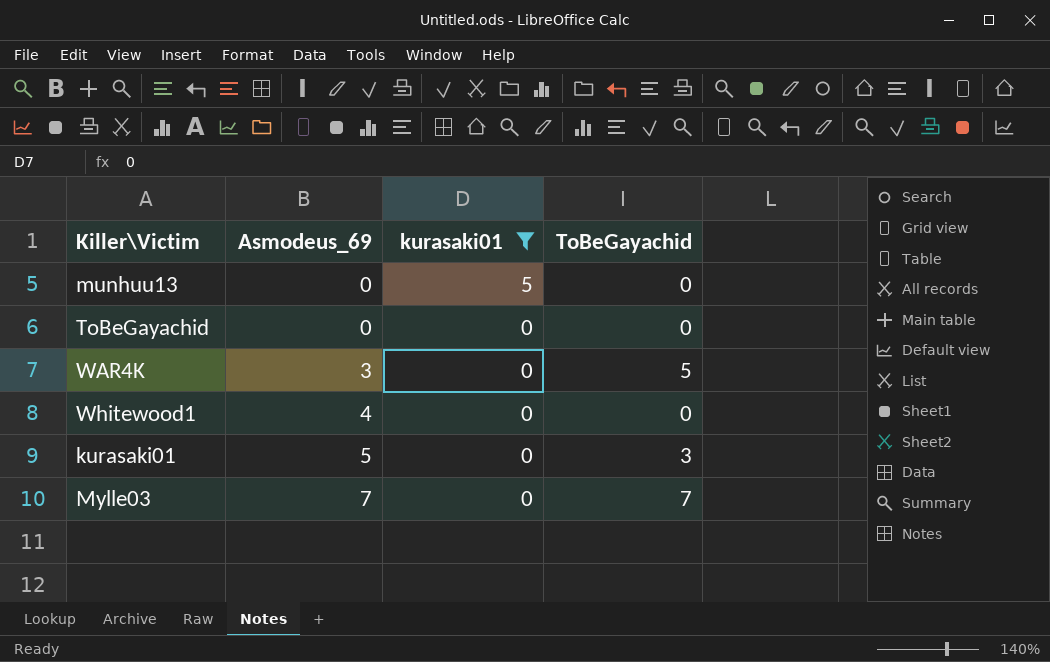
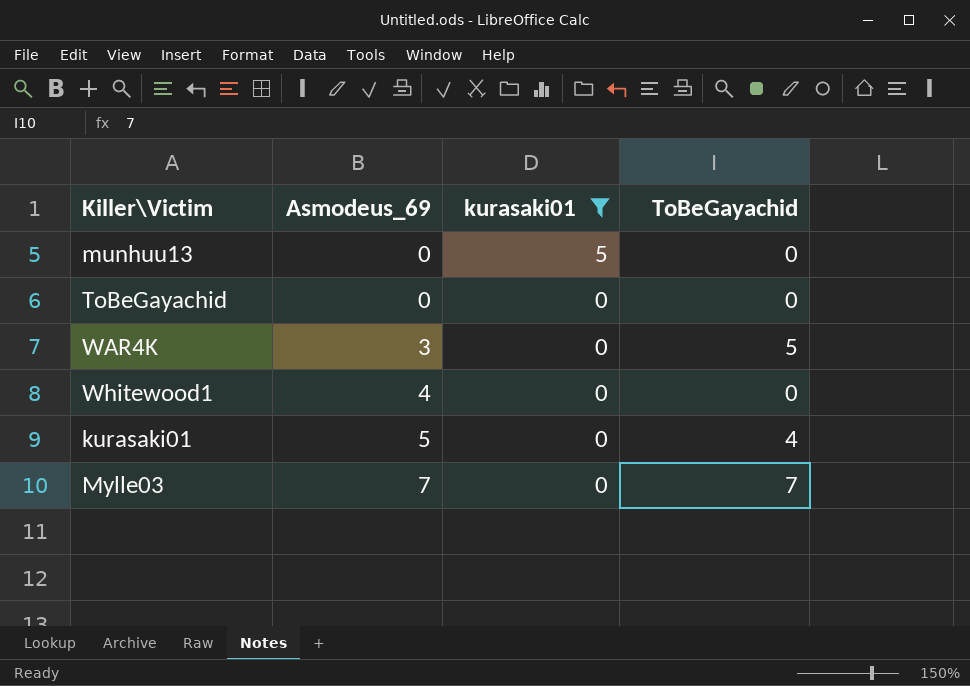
kurasaki01 | ToBeGayachid: 3 -> 4

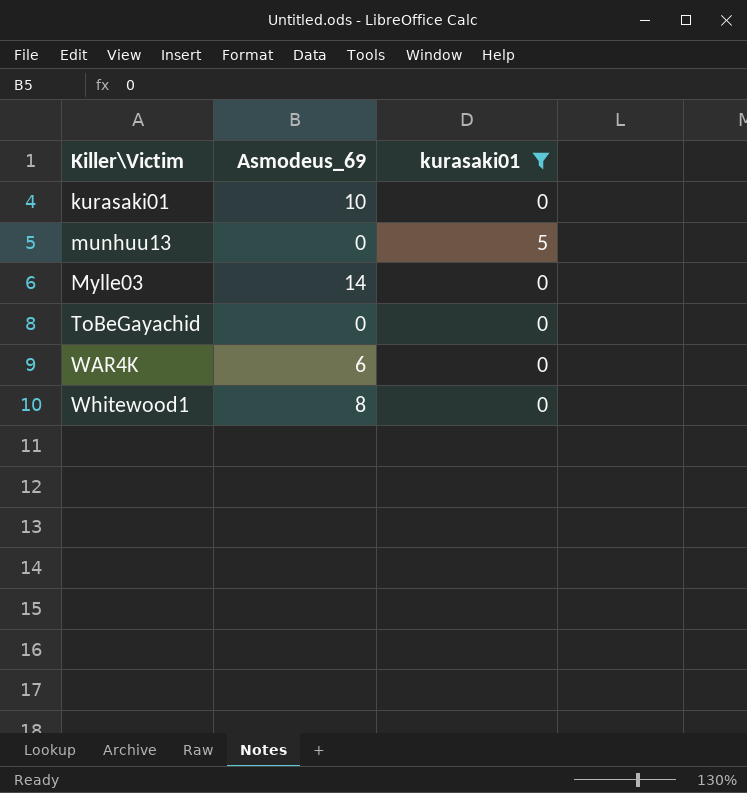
row order: Asmodeus_69 ascending -> Killer\Victim ascending
column ToBeGayachid | position: 4 -> none
kurasaki01 | Asmodeus_69: 5 -> 10
Mylle03 | Asmodeus_69: 7 -> 14
WAR4K | Asmodeus_69: 3 -> 6
Whitewood1 | Asmodeus_69: 4 -> 8

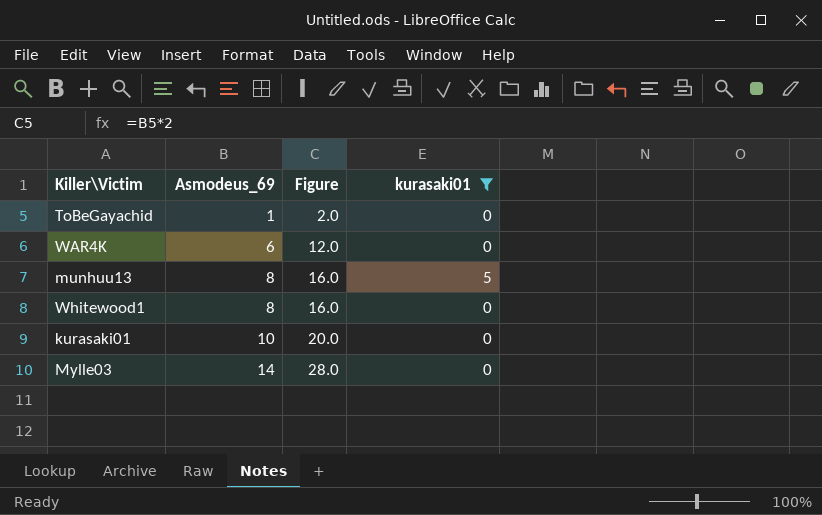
row order: Killer\Victim ascending -> Asmodeus_69 ascending
column Figure | formula: none -> [Asmodeus_69] * 2
ToBeGayachid | Asmodeus_69: 0 -> 1
munhuu13 | Asmodeus_69: 0 -> 8

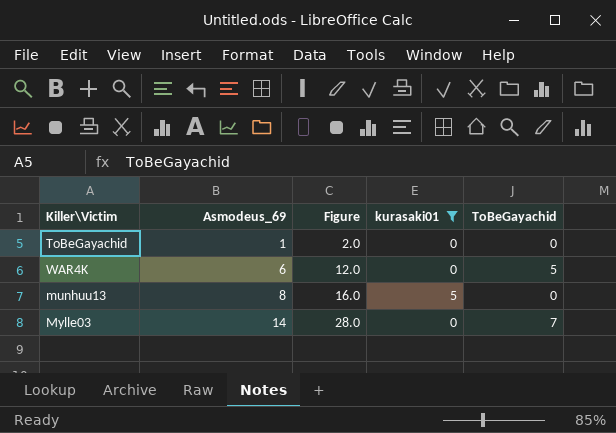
column ToBeGayachid | position: none -> 5
row Whitewood1: 8 | 16.0 | 0 -> none
row kurasaki01: 10 | 20.0 | 0 -> none

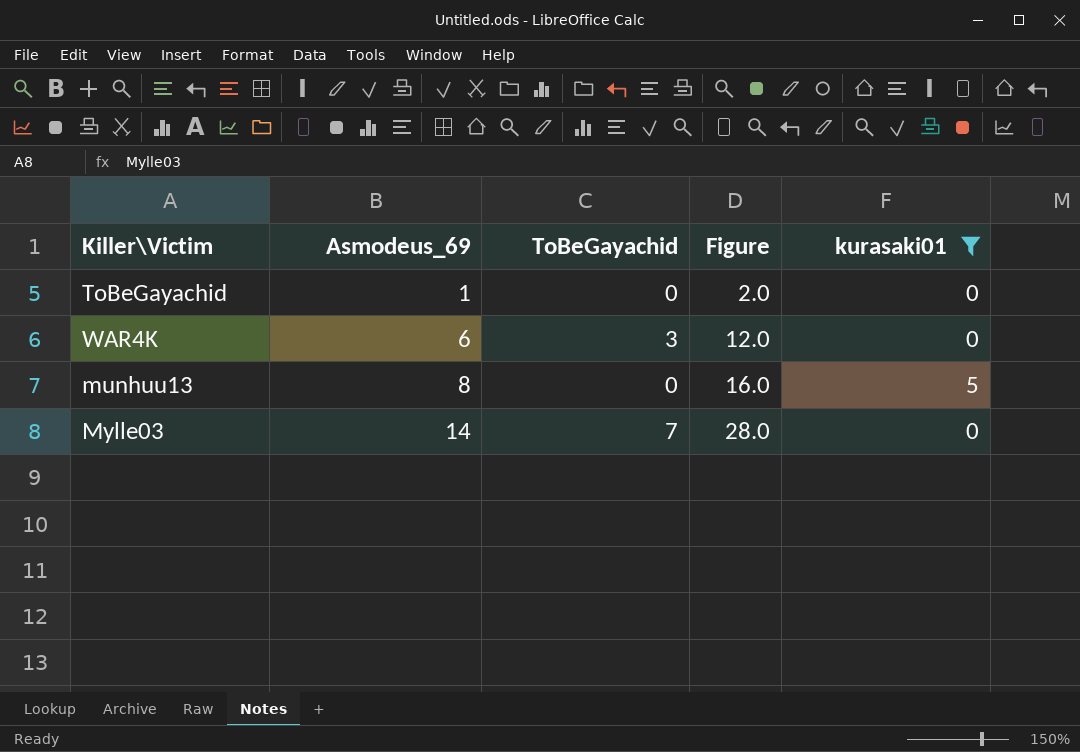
column ToBeGayachid | position: 5 -> 3
WAR4K | ToBeGayachid: 5 -> 3

